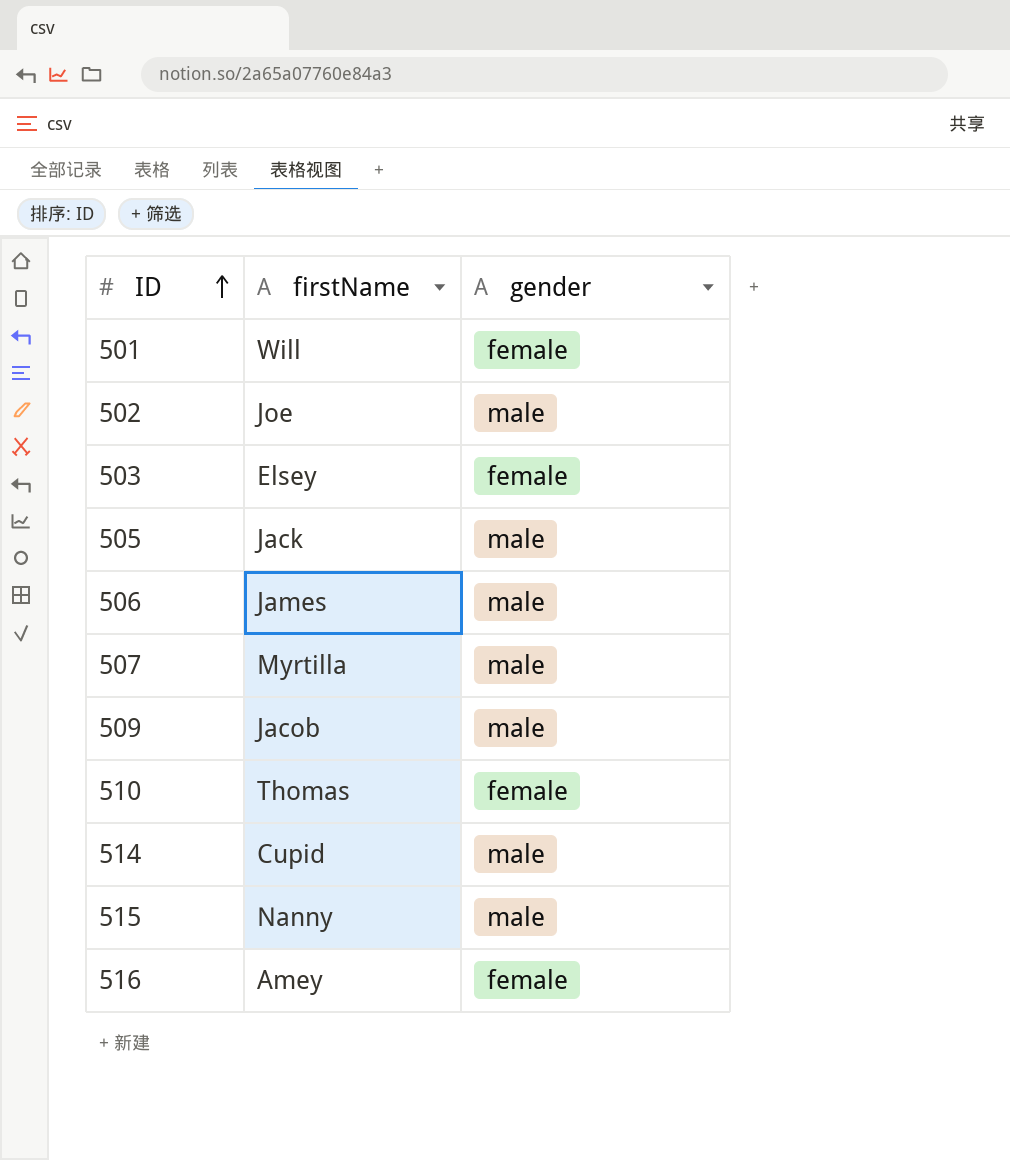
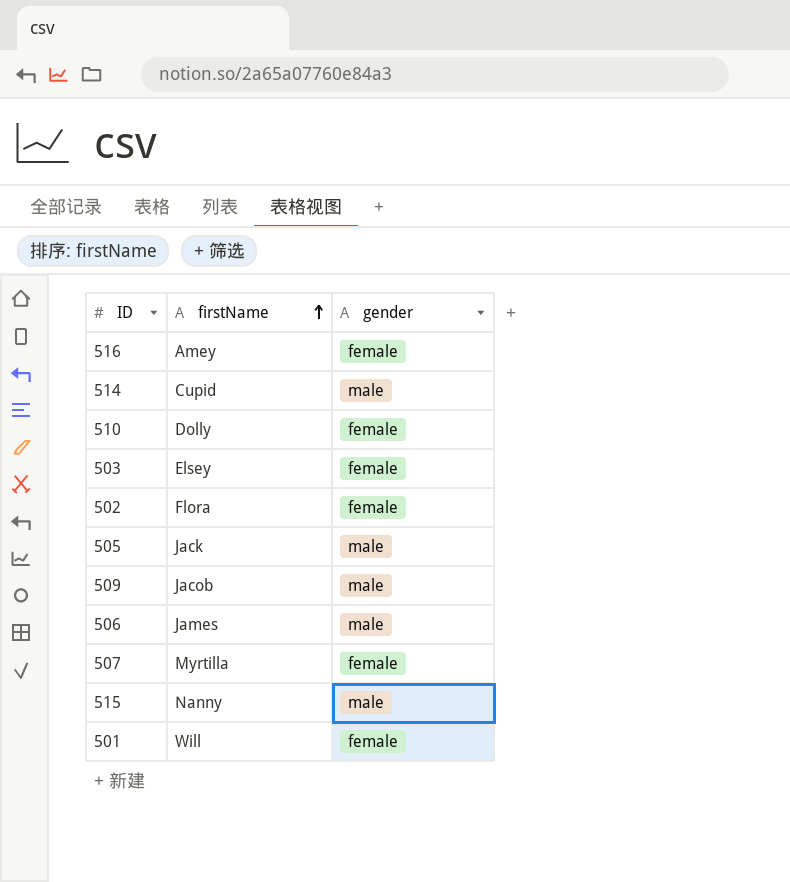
row order: ID ascending -> firstName ascending
510 | firstName: Thomas -> Dolly
502 | firstName: Joe -> Flora
502 | gender: male -> female
507 | gender: male -> female

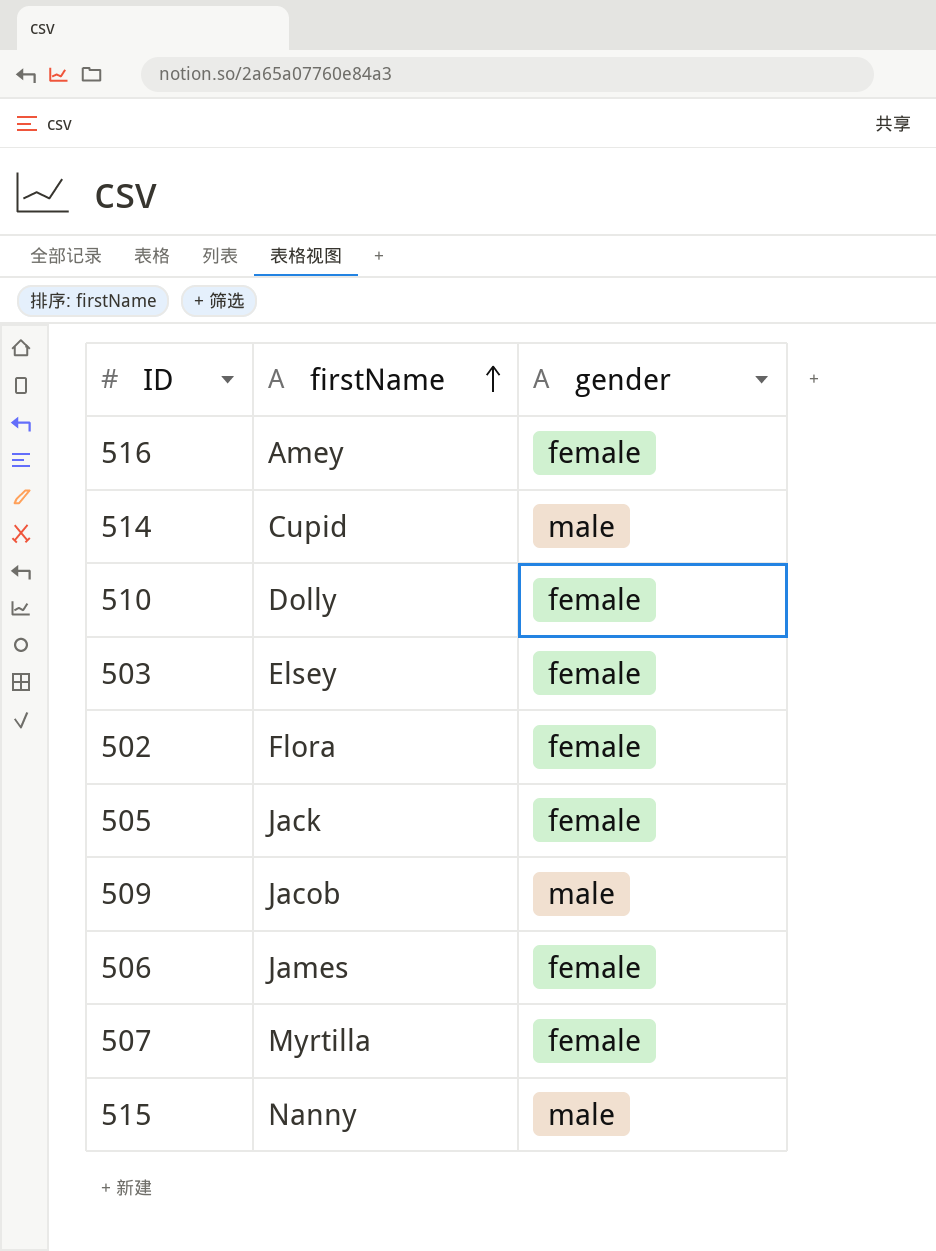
row 501: Will | female -> none
505 | gender: male -> female
506 | gender: male -> female

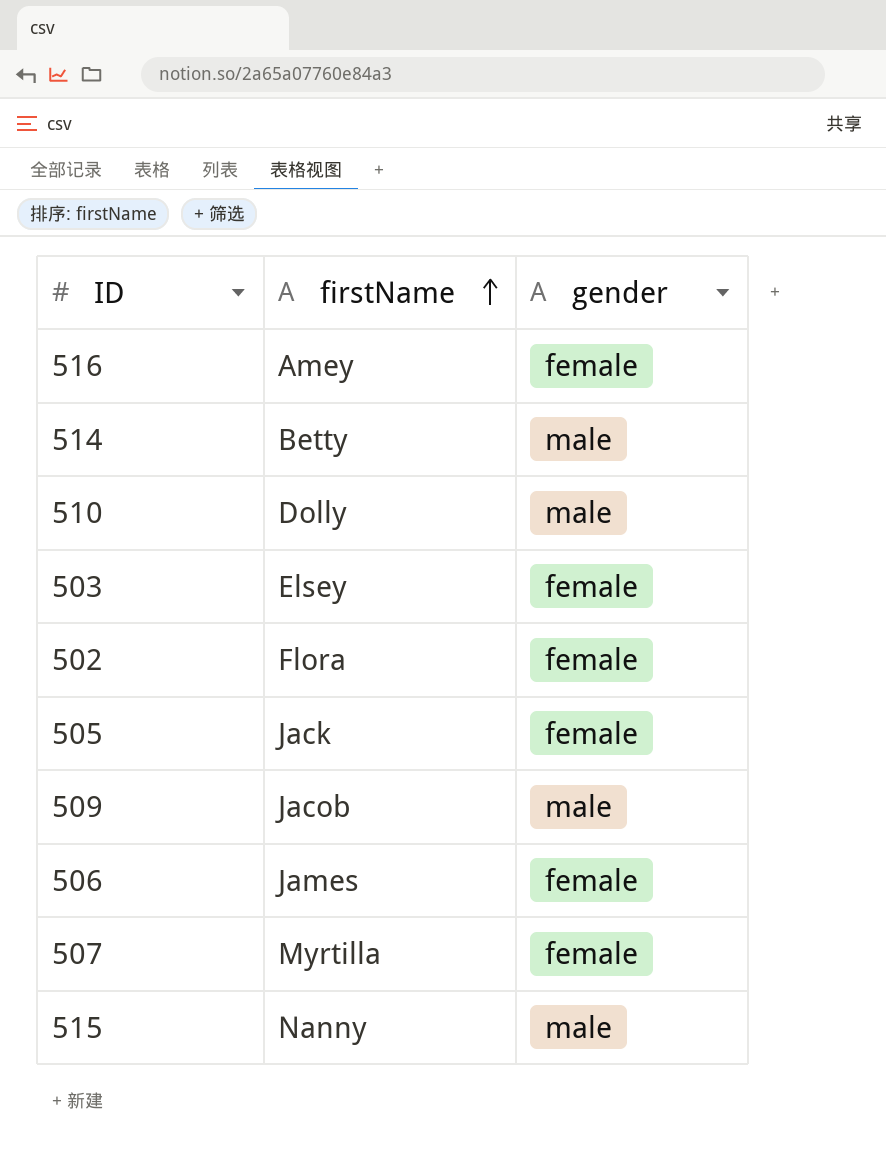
514 | firstName: Cupid -> Betty
510 | gender: female -> male

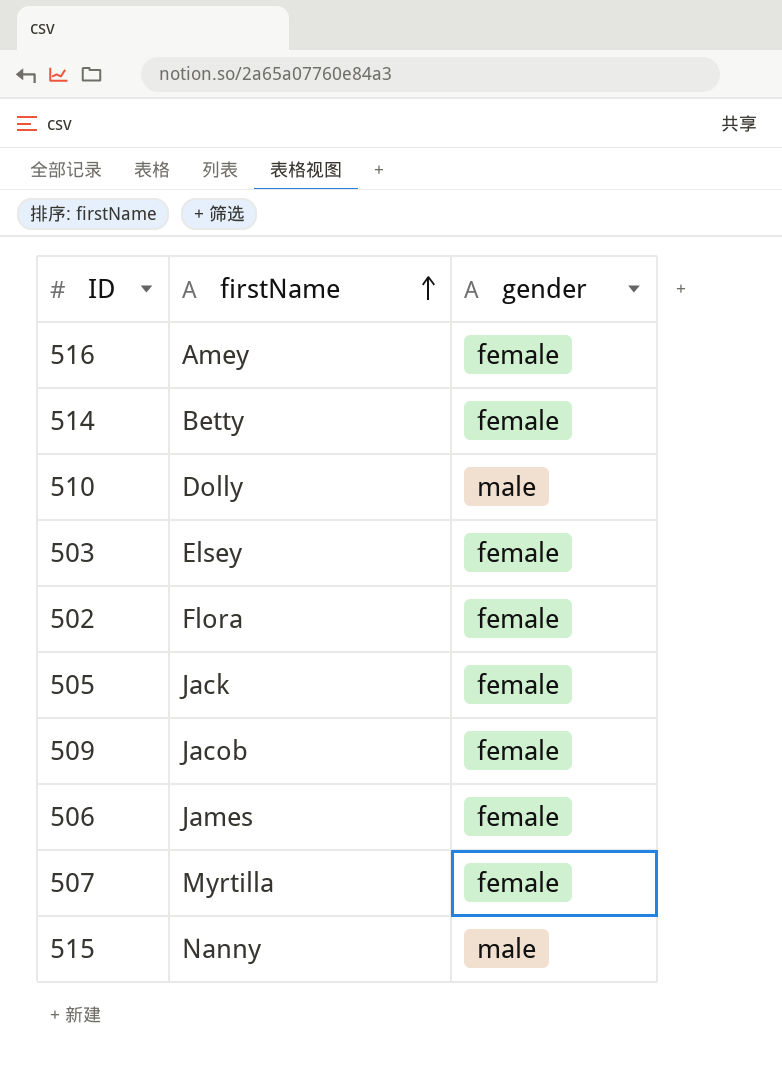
514 | gender: male -> female
509 | gender: male -> female

